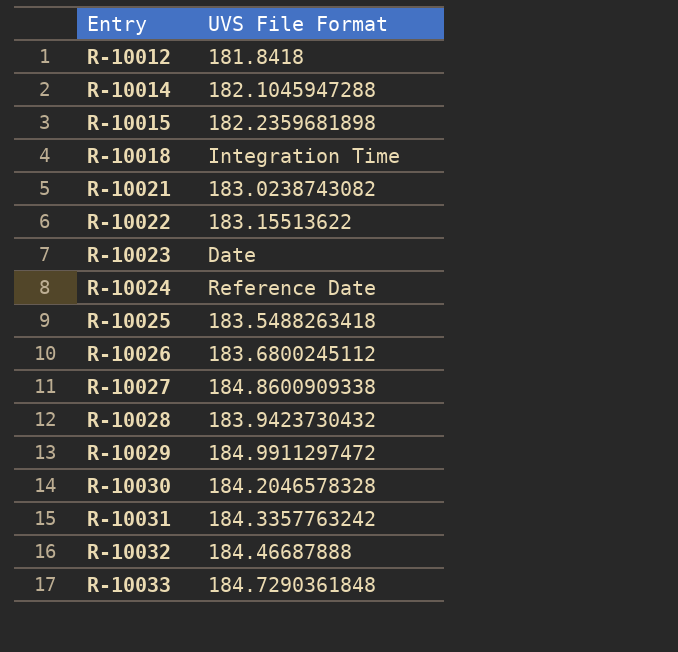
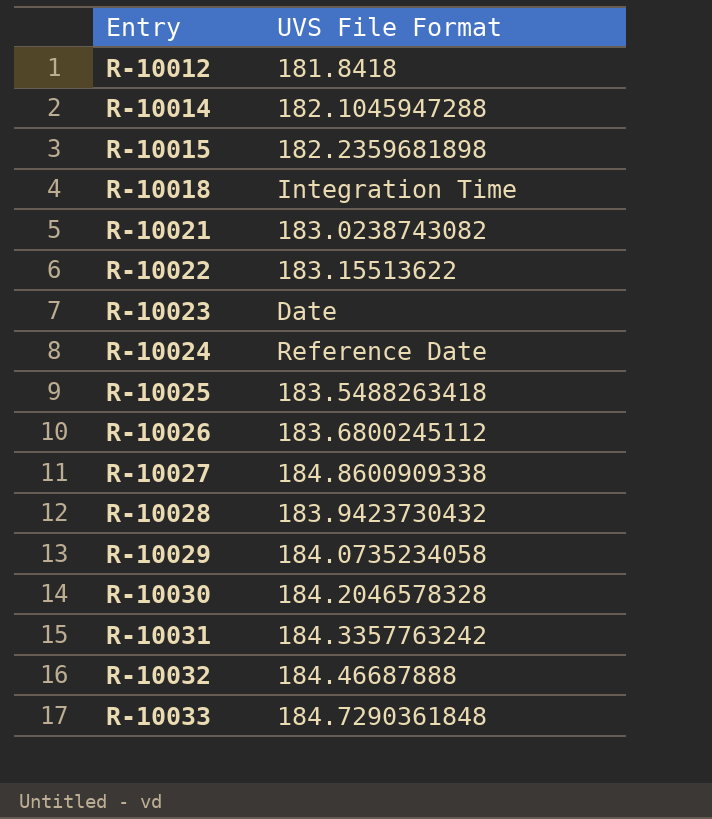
R-10029 | UVS File Format: 184.9911297472 -> 184.0735234058

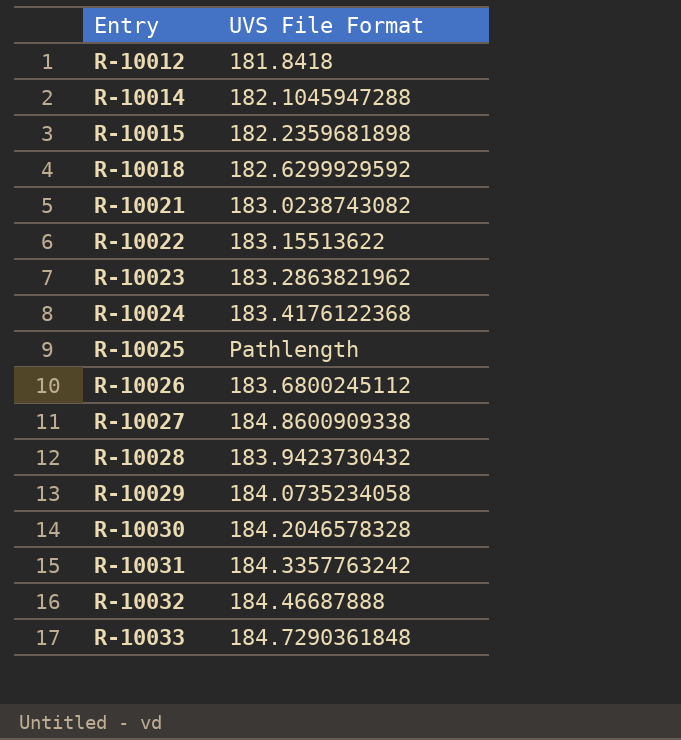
R-10018 | UVS File Format: Integration Time -> 182.6299929592
R-10023 | UVS File Format: Date -> 183.2863821962
R-10024 | UVS File Format: Reference Date -> 183.4176122368
R-10025 | UVS File Format: 183.5488263418 -> Pathlength

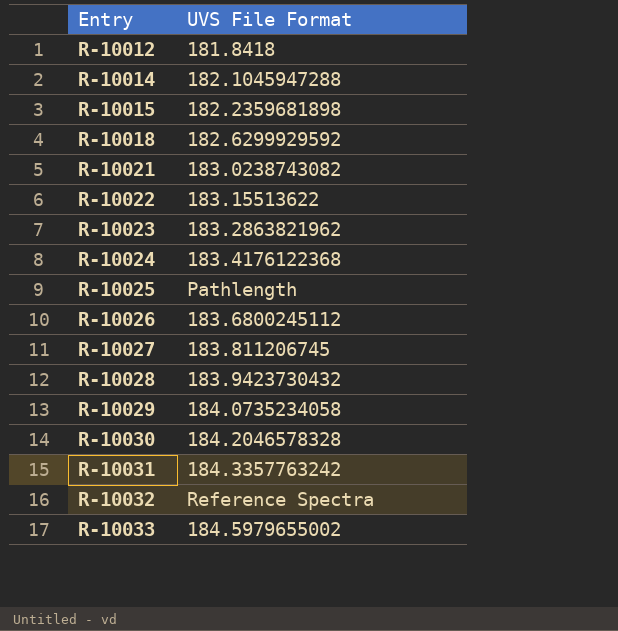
R-10027 | UVS File Format: 184.8600909338 -> 183.811206745
R-10032 | UVS File Format: 184.46687888 -> Reference Spectra
R-10033 | UVS File Format: 184.7290361848 -> 184.5979655002

